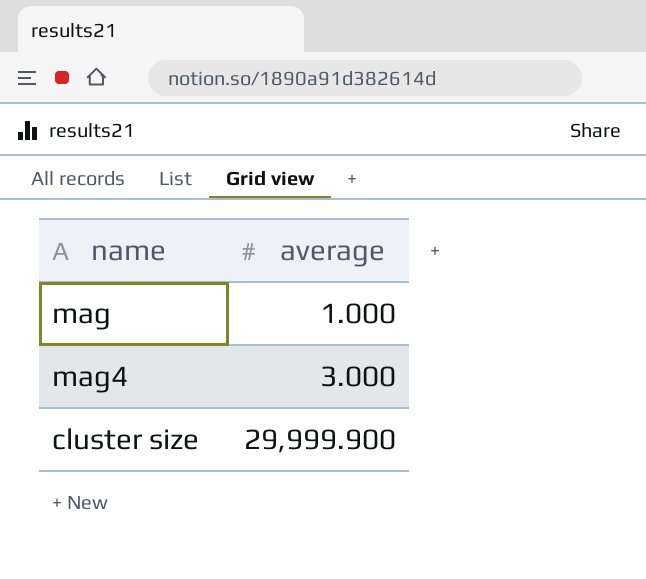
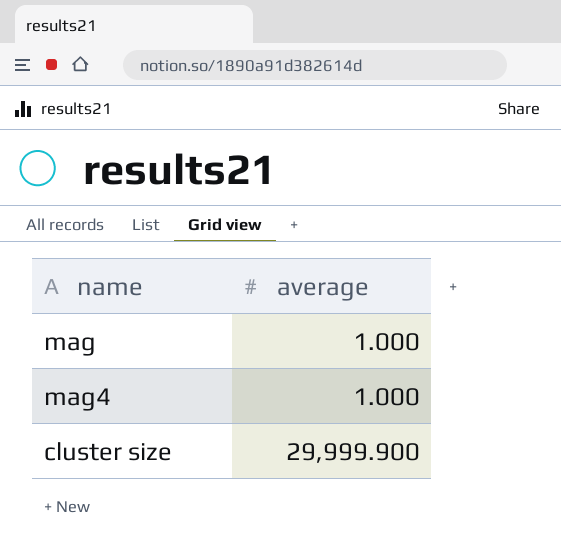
mag4 | average: 3.000 -> 1.000

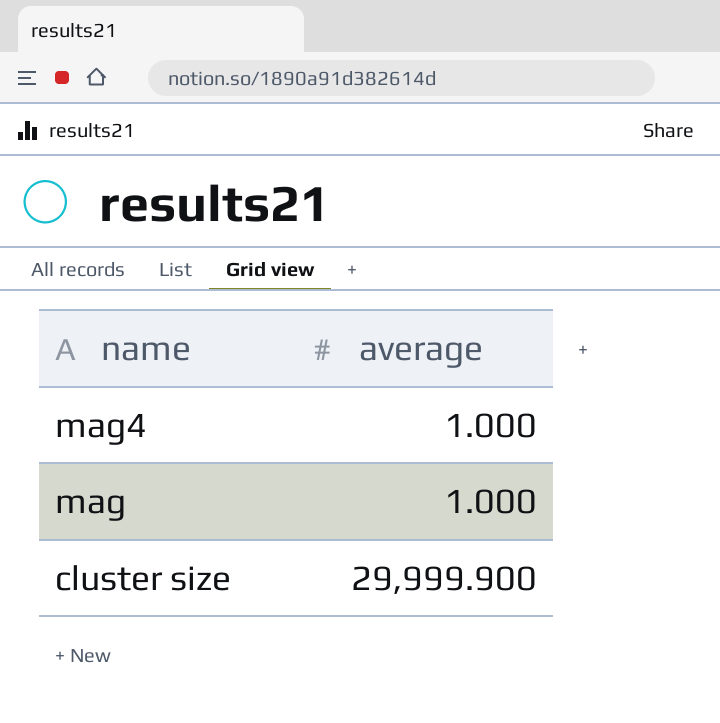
row order: average ascending -> name descending

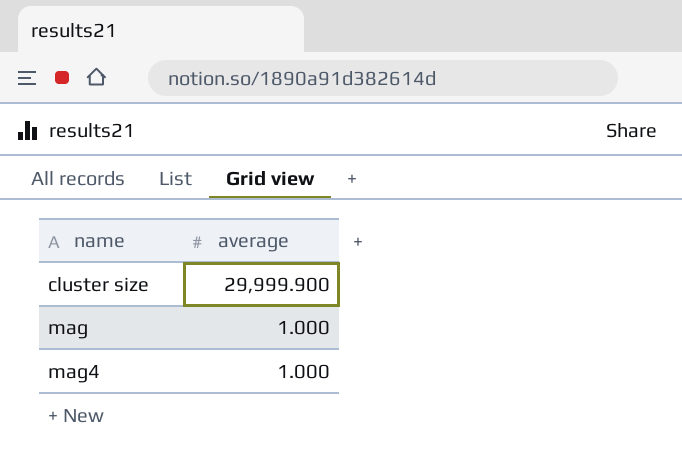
row order: name descending -> name ascending

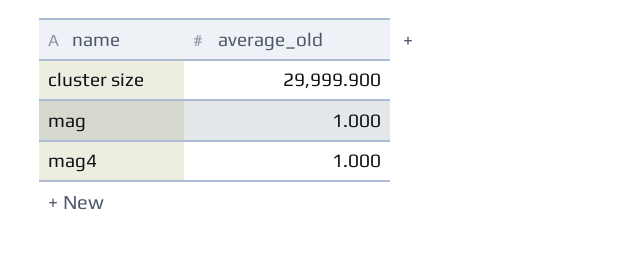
column name: average -> average_old

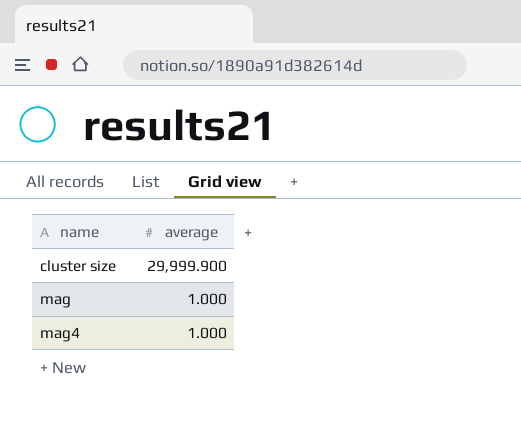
column name: average_old -> average

